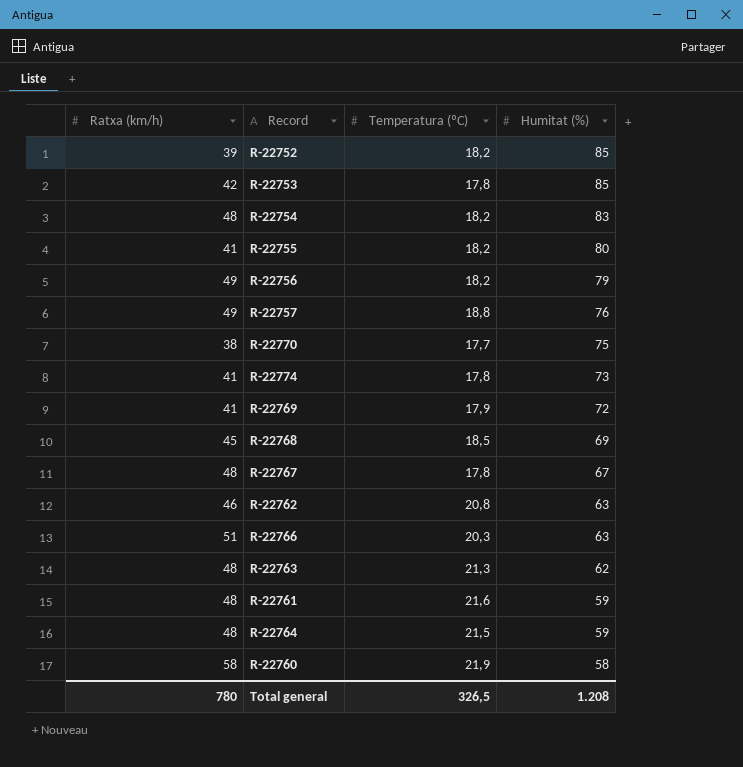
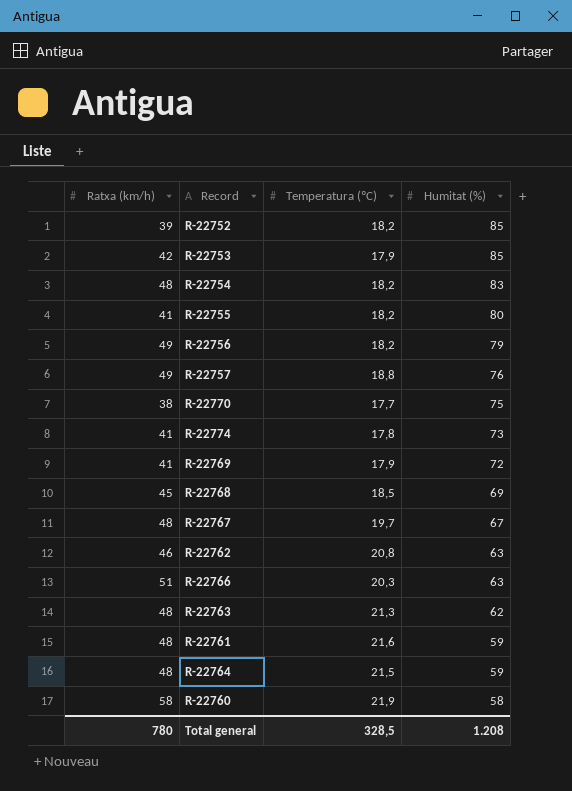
R-22753 | Temperatura (ºC): 17,8 -> 17,9
R-22767 | Temperatura (ºC): 17,8 -> 19,7
Total general | Temperatura (ºC): 326,5 -> 328,5

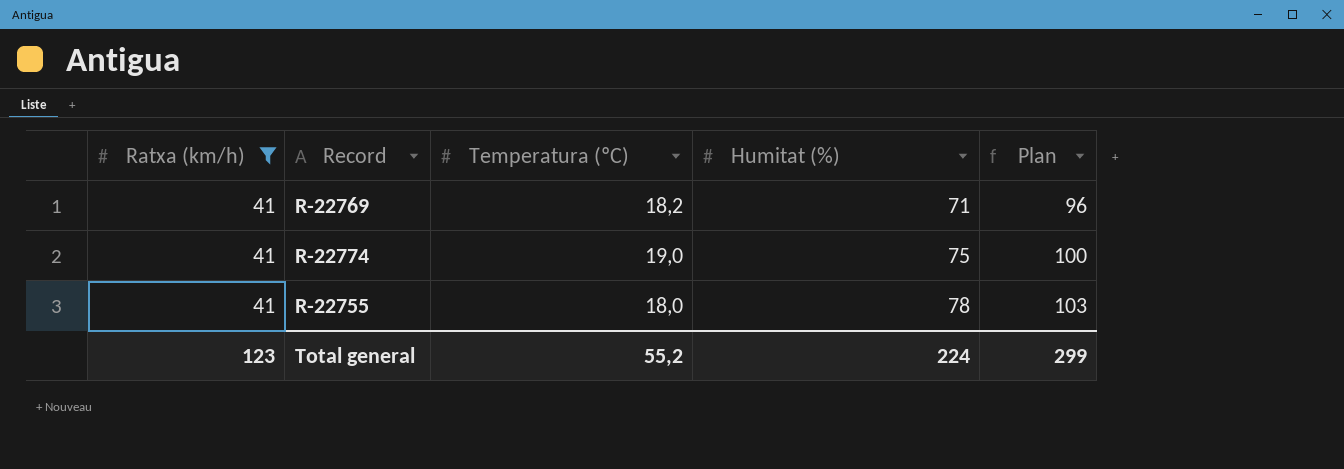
filter: none -> Ratxa (km/h) = 41
row order: Humitat (%) descending -> Humitat (%) ascending
column Plan | formula: none -> [Humitat (%)] + 25
R-22769 | Temperatura (ºC): 17,9 -> 18,2
R-22769 | Humitat (%): 72 -> 71
R-22774 | Temperatura (ºC): 17,8 -> 19,0
R-22774 | Humitat (%): 73 -> 75
R-22755 | Temperatura (ºC): 18,2 -> 18,0
R-22755 | Humitat (%): 80 -> 78
Total general | Ratxa (km/h): 780 -> 123
Total general | Temperatura (ºC): 328,5 -> 55,2
Total general | Humitat (%): 1.208 -> 224

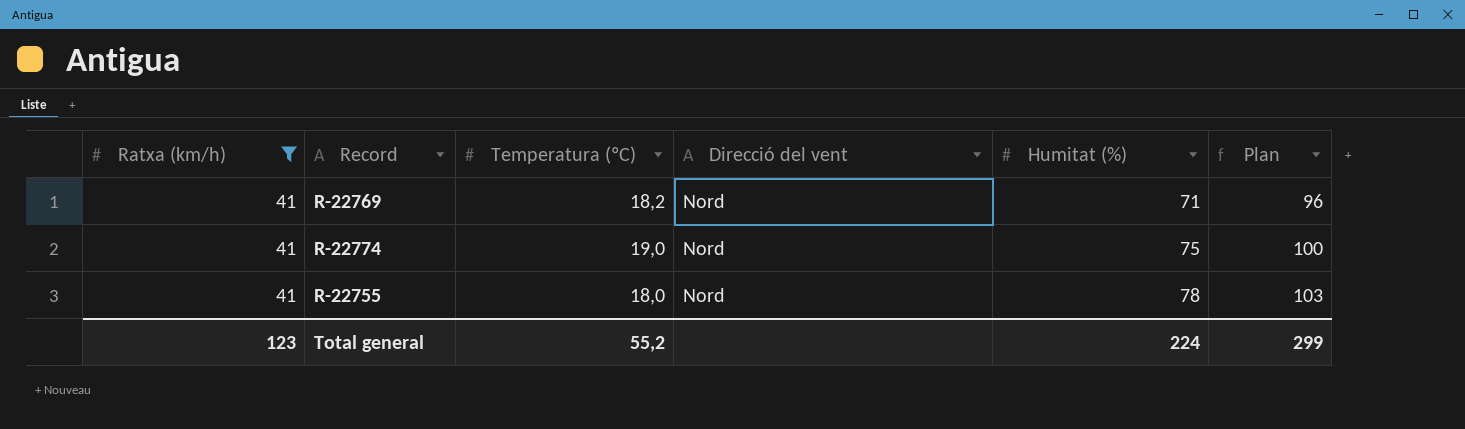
column Direcció del vent | position: none -> 4

